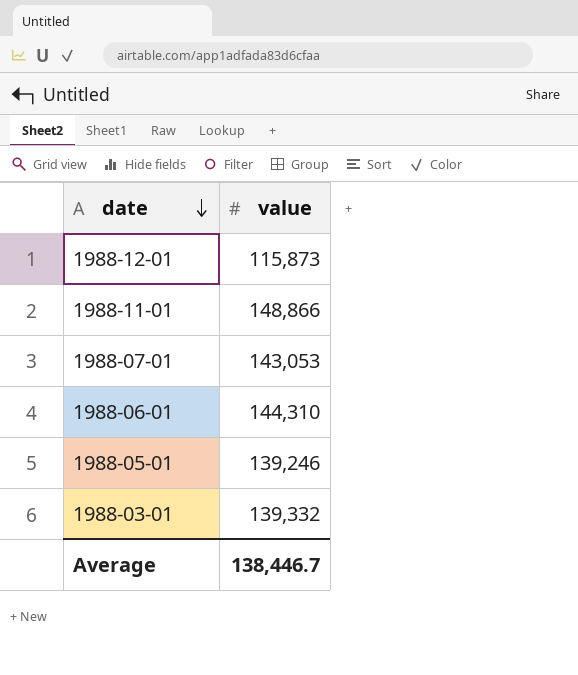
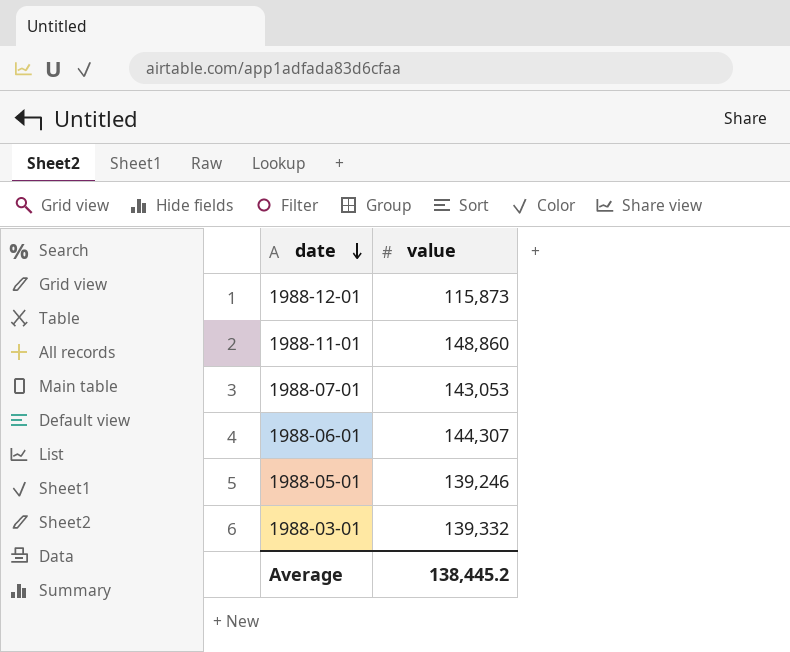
1988-11-01 | value: 148,866 -> 148,860
1988-06-01 | value: 144,310 -> 144,307
Average | value: 138,446.7 -> 138,445.2

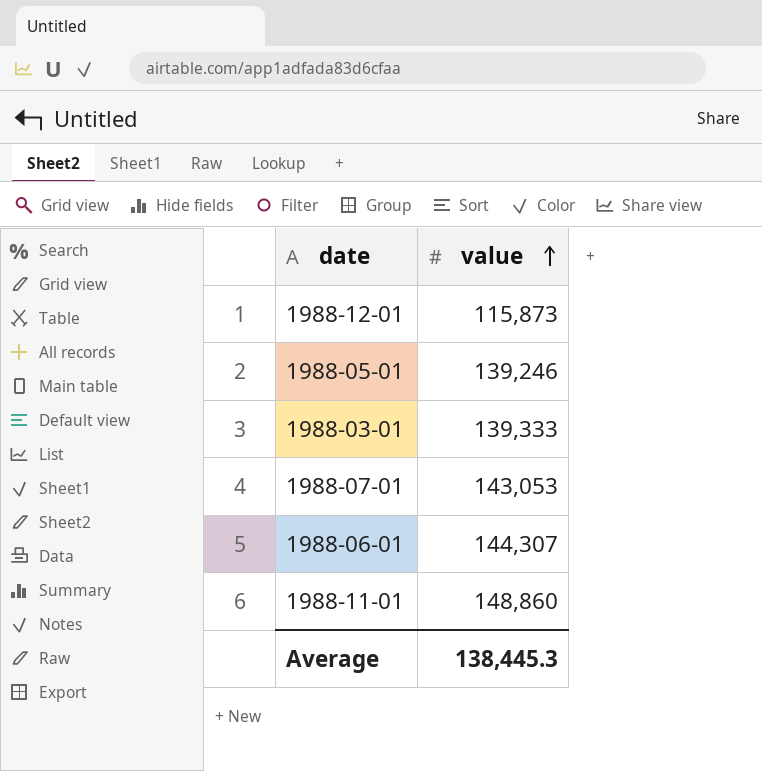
row order: date descending -> value ascending
1988-03-01 | value: 139,332 -> 139,333
Average | value: 138,445.2 -> 138,445.3

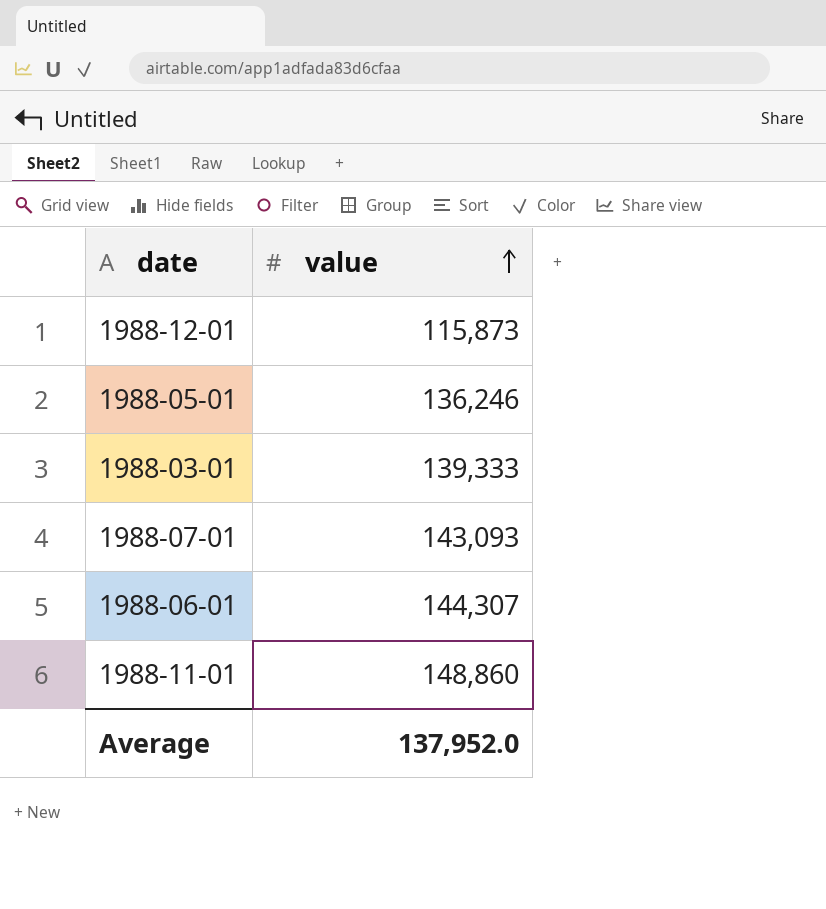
1988-05-01 | value: 139,246 -> 136,246
1988-07-01 | value: 143,053 -> 143,093
Average | value: 138,445.3 -> 137,952.0

